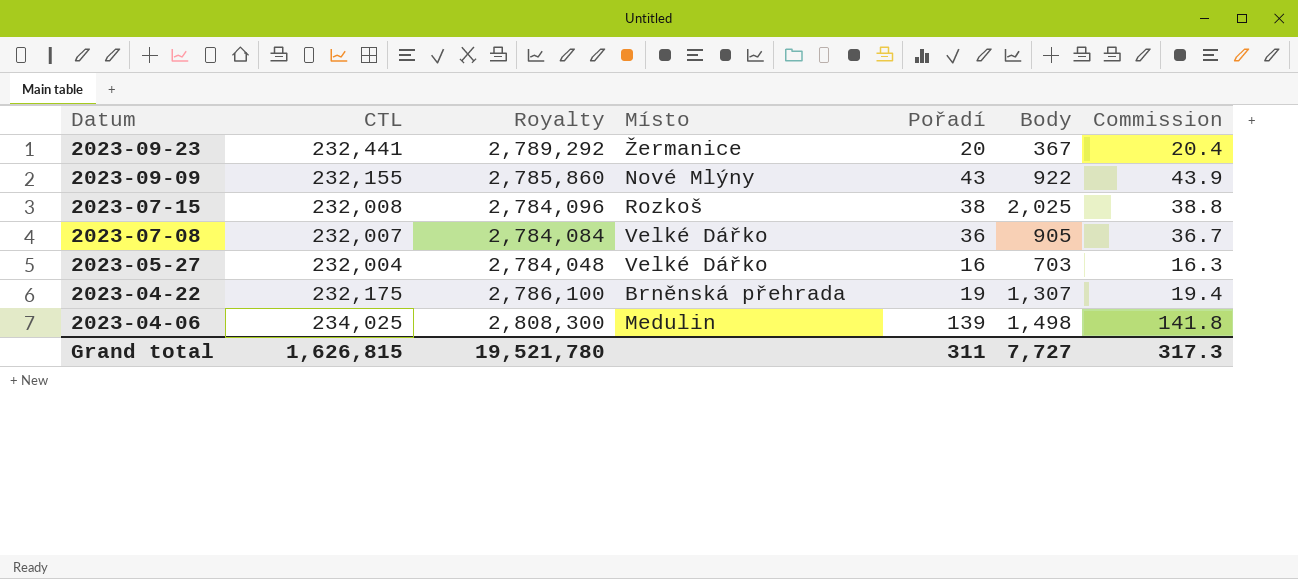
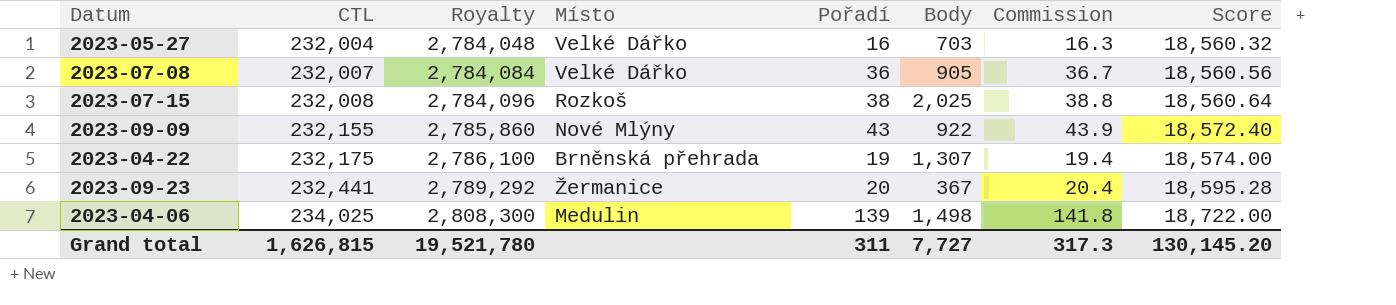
row order: Datum descending -> CTL ascending
column Score | formula: none -> [CTL] * 0.08

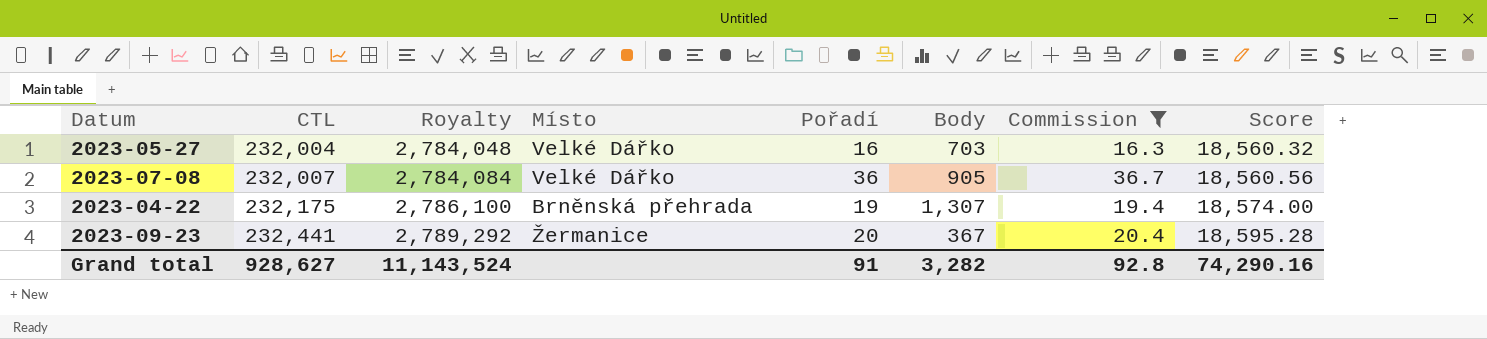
filter: none -> Commission <= 36.7
Grand total | CTL: 1,626,815 -> 928,627
Grand total | Royalty: 19,521,780 -> 11,143,524
Grand total | Pořadí: 311 -> 91
Grand total | Body: 7,727 -> 3,282
Grand total | Commission: 317.3 -> 92.8
Grand total | Score: 130,145.20 -> 74,290.16

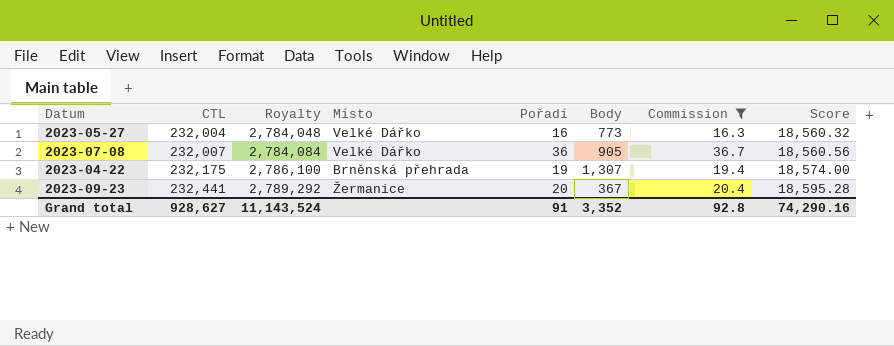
2023-05-27 | Body: 703 -> 773
Grand total | Body: 3,282 -> 3,352

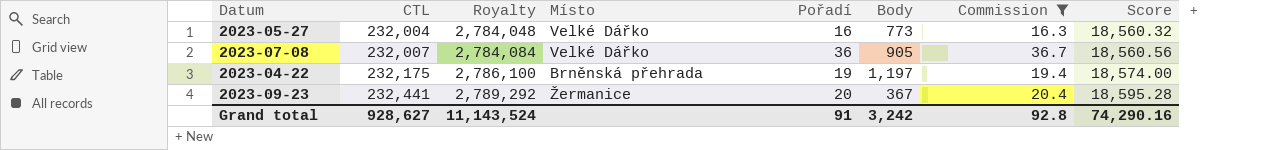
2023-04-22 | Body: 1,307 -> 1,197
Grand total | Body: 3,352 -> 3,242

